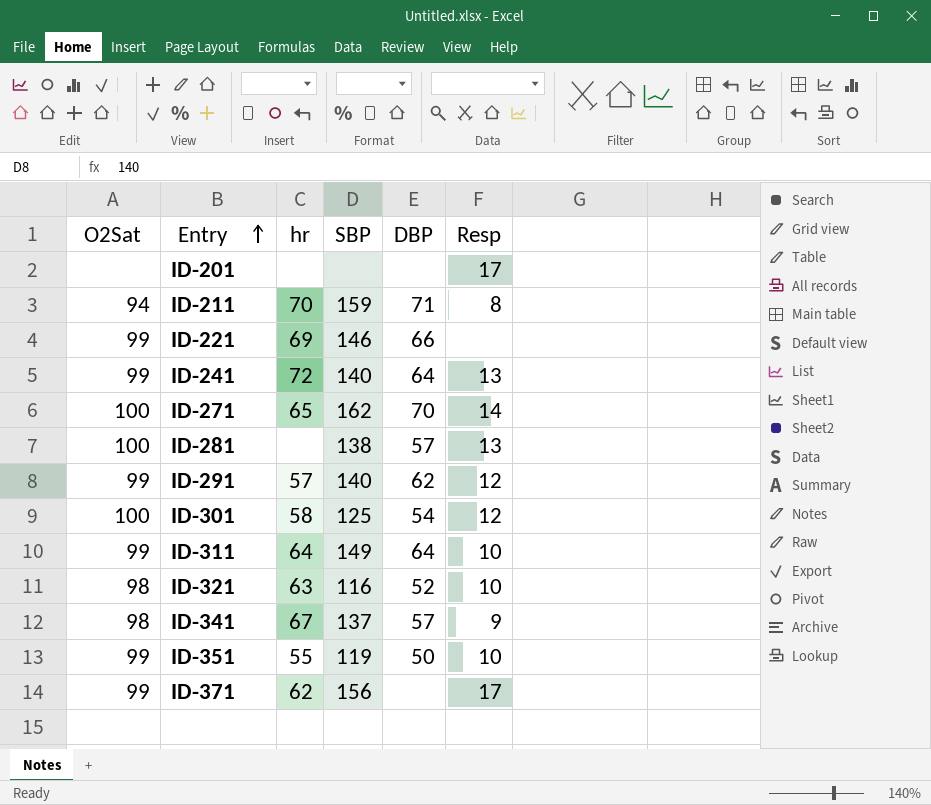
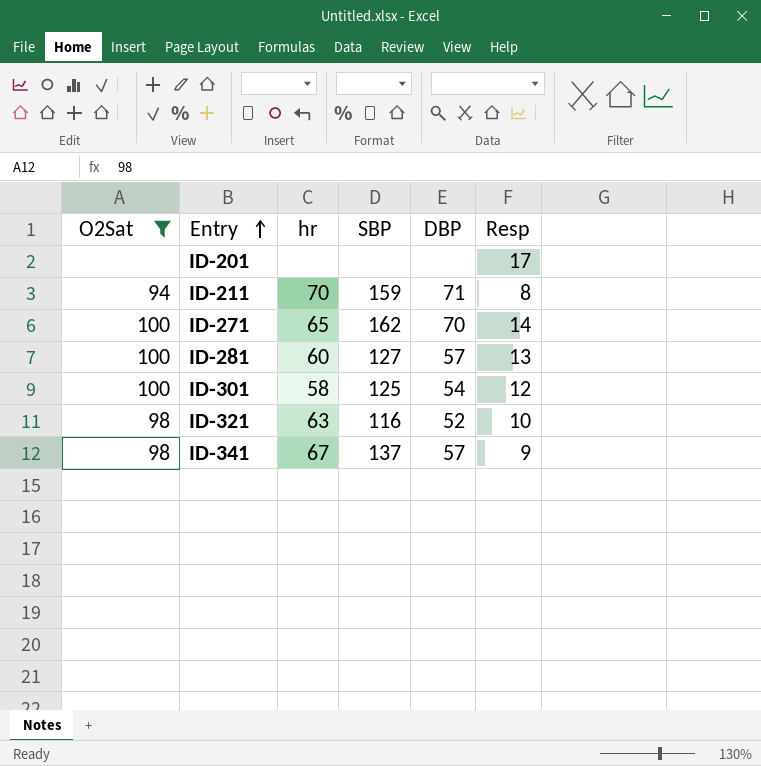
filter: none -> O2Sat != 99
ID-281 | hr: none -> 60
ID-281 | SBP: 138 -> 127

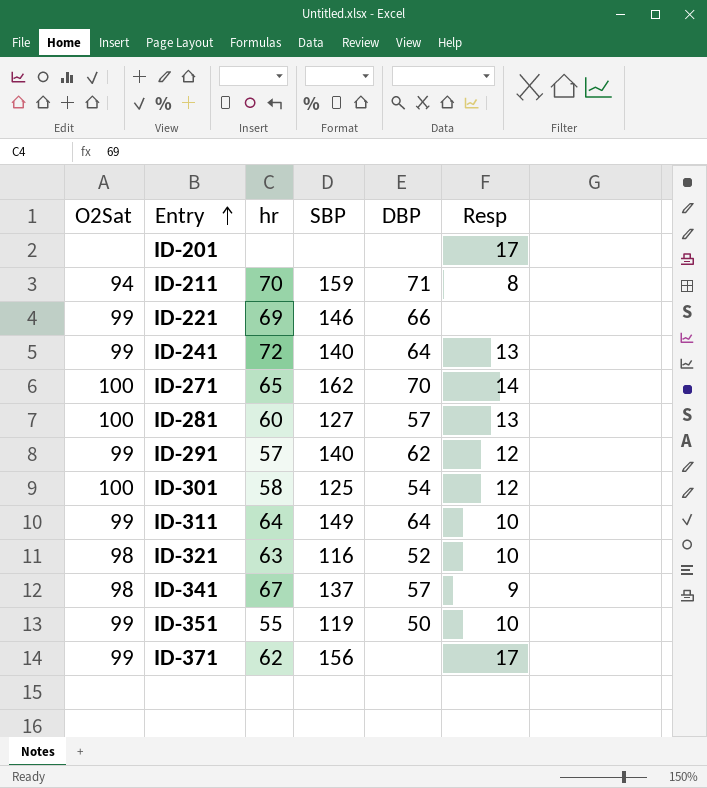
filter: O2Sat != 99 -> none

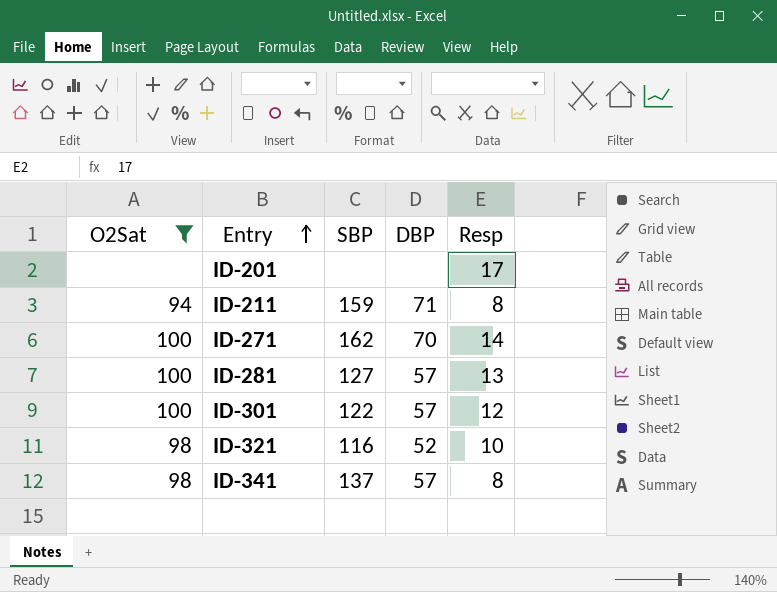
filter: none -> O2Sat != 99
column hr | position: 3 -> none
ID-301 | SBP: 125 -> 122
ID-301 | DBP: 54 -> 57
ID-341 | Resp: 9 -> 8

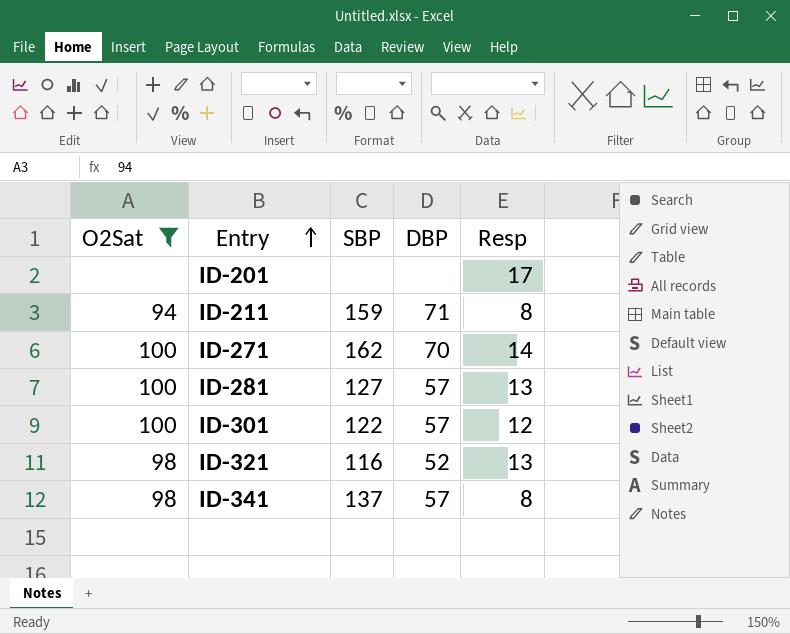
ID-321 | Resp: 10 -> 13

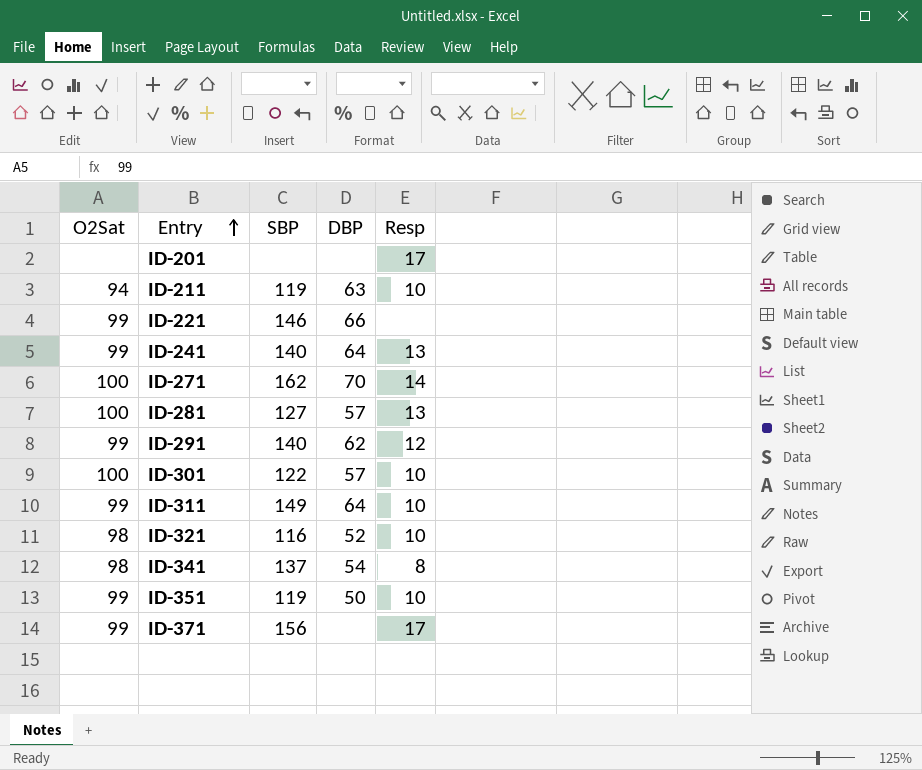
filter: O2Sat != 99 -> none
ID-211 | SBP: 159 -> 119
ID-211 | DBP: 71 -> 63
ID-211 | Resp: 8 -> 10
ID-301 | Resp: 12 -> 10
ID-321 | Resp: 13 -> 10
ID-341 | DBP: 57 -> 54

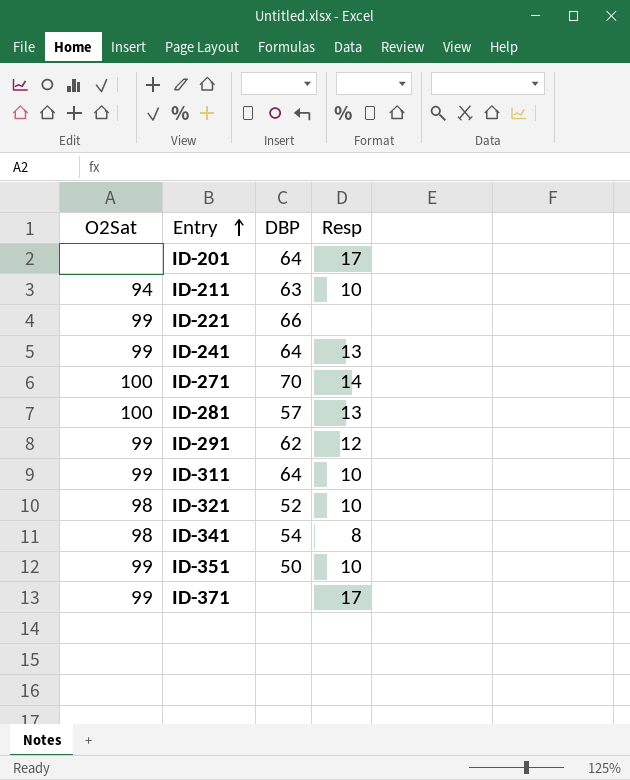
column SBP | position: 3 -> none
row ID-301: 100 | 122 | 57 | 10 -> none
ID-201 | DBP: none -> 64

